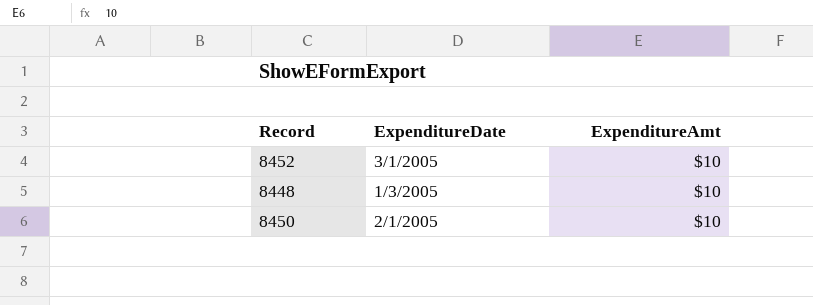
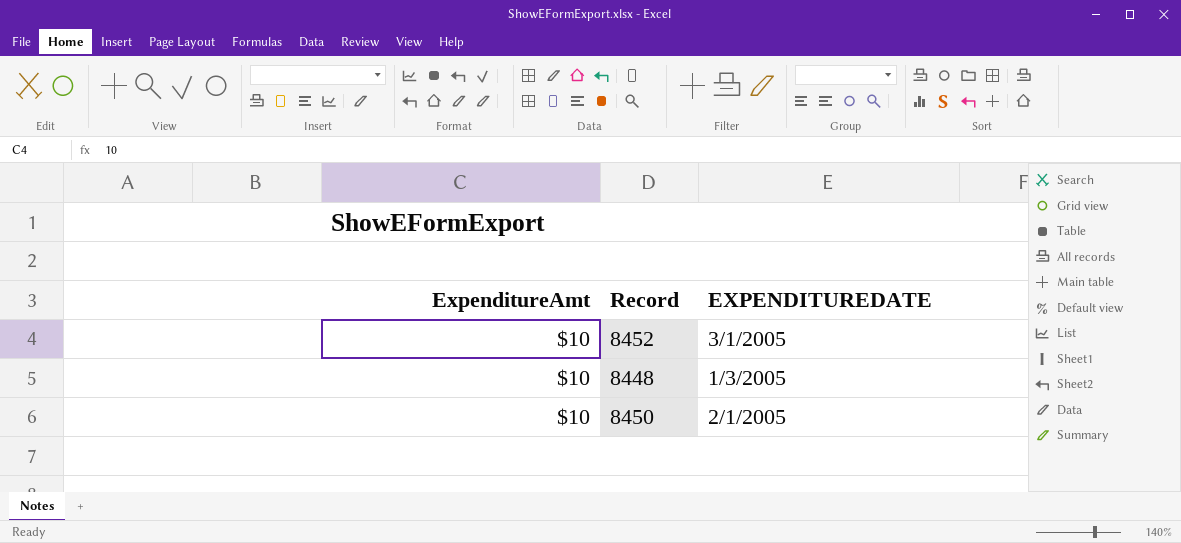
column ExpenditureAmt | position: 3 -> 1
column name: ExpenditureDate -> EXPENDITUREDATE

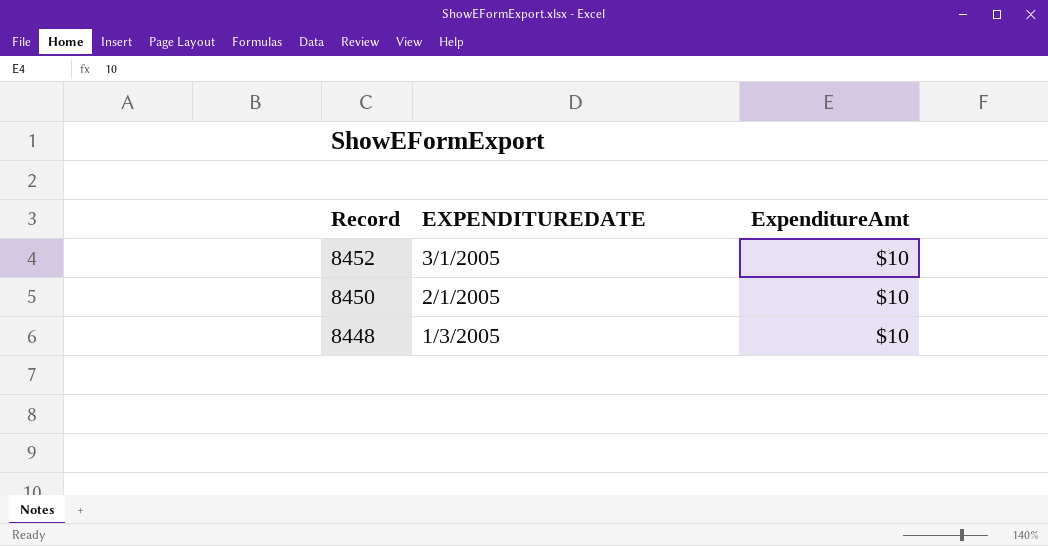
row order: none -> Record descending
column ExpenditureAmt | position: 1 -> 3

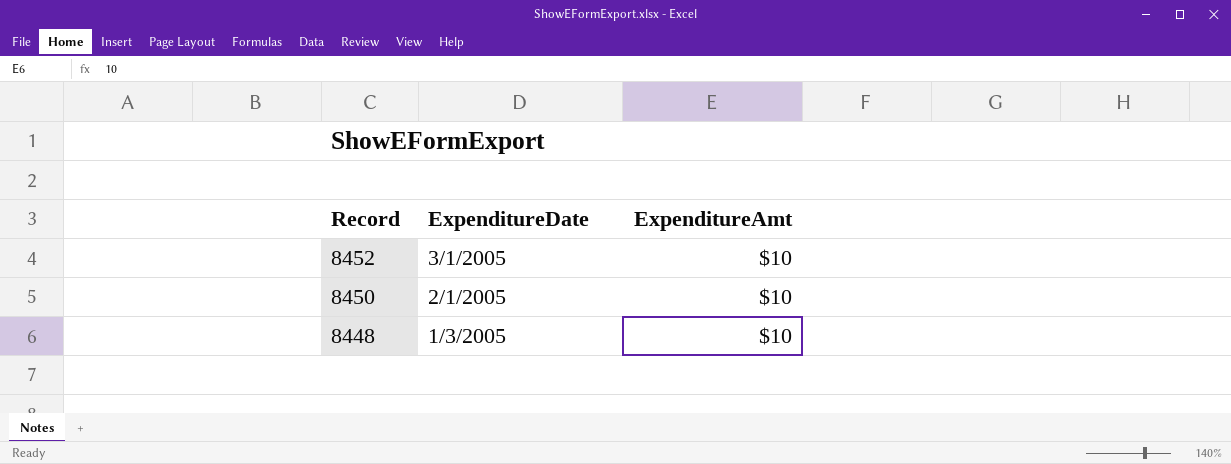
column name: EXPENDITUREDATE -> ExpenditureDate

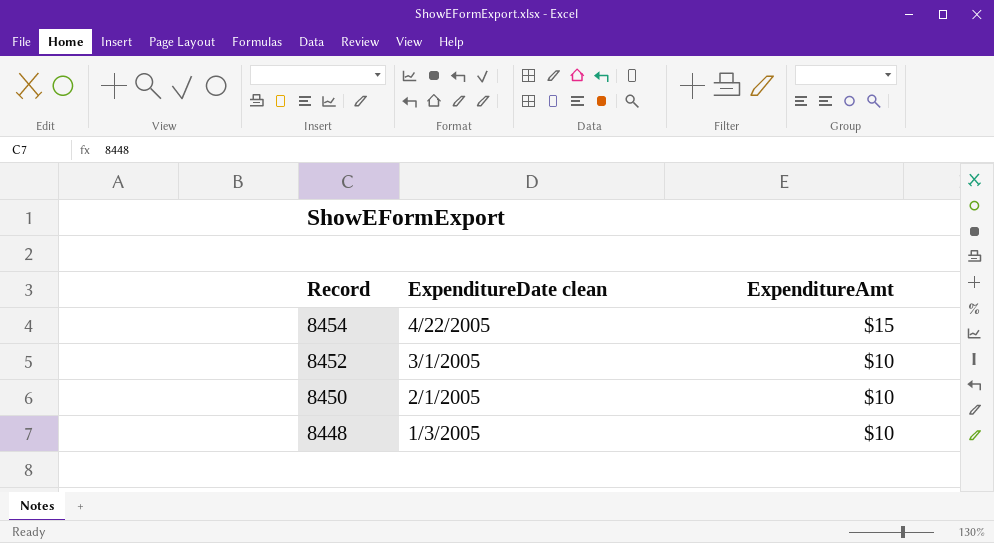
column name: ExpenditureDate -> ExpenditureDate clean
row 8454: none -> 4/22/2005 | $15

